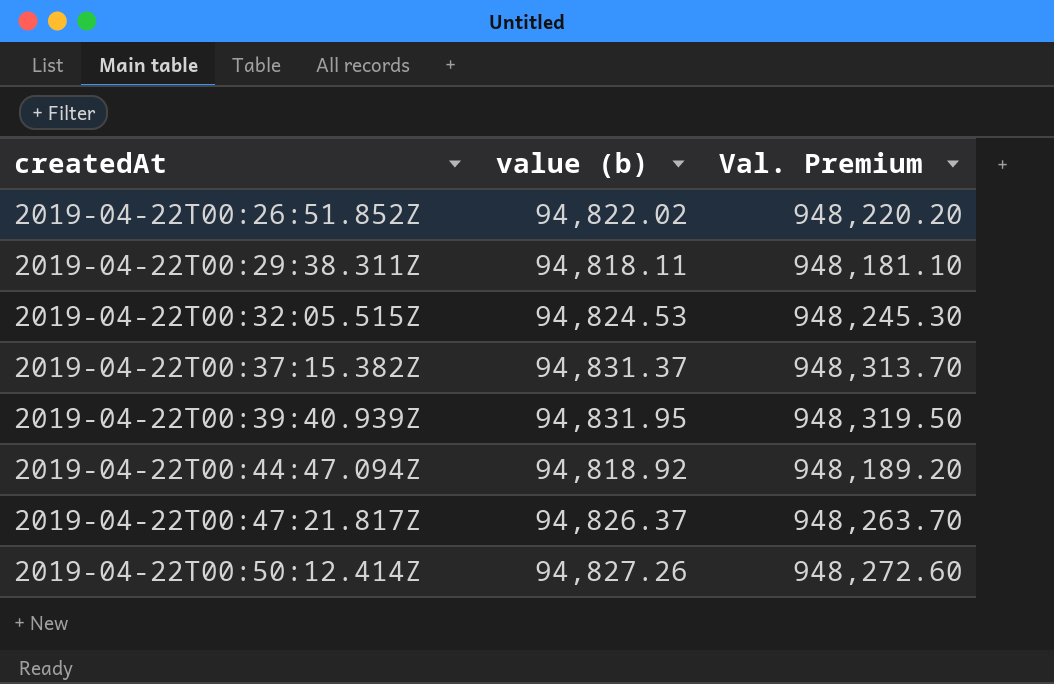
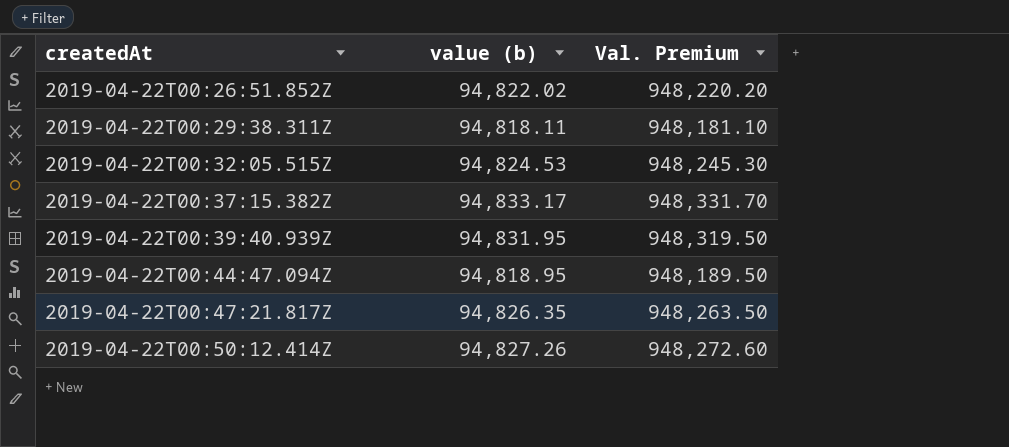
2019-04-22T00:37:15.382Z | value (b): 94,831.37 -> 94,833.17
2019-04-22T00:37:15.382Z | Val. Premium: 948,313.70 -> 948,331.70
2019-04-22T00:44:47.094Z | value (b): 94,818.92 -> 94,818.95
2019-04-22T00:44:47.094Z | Val. Premium: 948,189.20 -> 948,189.50
2019-04-22T00:47:21.817Z | value (b): 94,826.37 -> 94,826.35
2019-04-22T00:47:21.817Z | Val. Premium: 948,263.70 -> 948,263.50

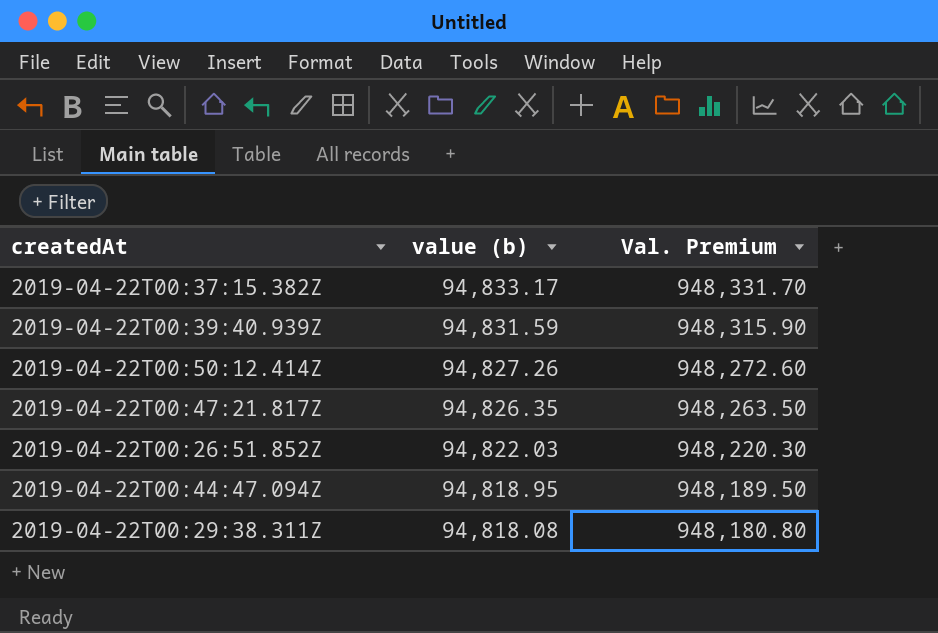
row order: createdAt ascending -> value (b) descending
row 2019-04-22T00:32:05.515Z: 94,824.53 | 948,245.30 -> none
2019-04-22T00:39:40.939Z | value (b): 94,831.95 -> 94,831.59
2019-04-22T00:39:40.939Z | Val. Premium: 948,319.50 -> 948,315.90
2019-04-22T00:26:51.852Z | value (b): 94,822.02 -> 94,822.03
2019-04-22T00:26:51.852Z | Val. Premium: 948,220.20 -> 948,220.30
2019-04-22T00:29:38.311Z | value (b): 94,818.11 -> 94,818.08
2019-04-22T00:29:38.311Z | Val. Premium: 948,181.10 -> 948,180.80

